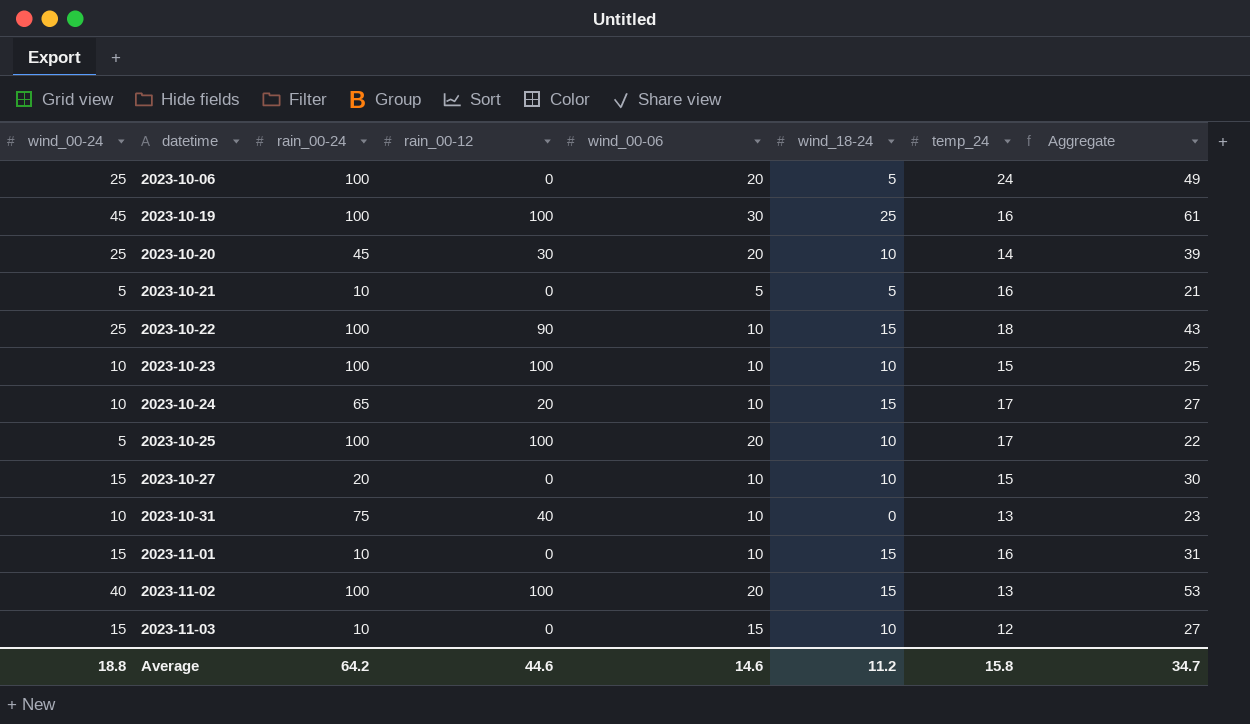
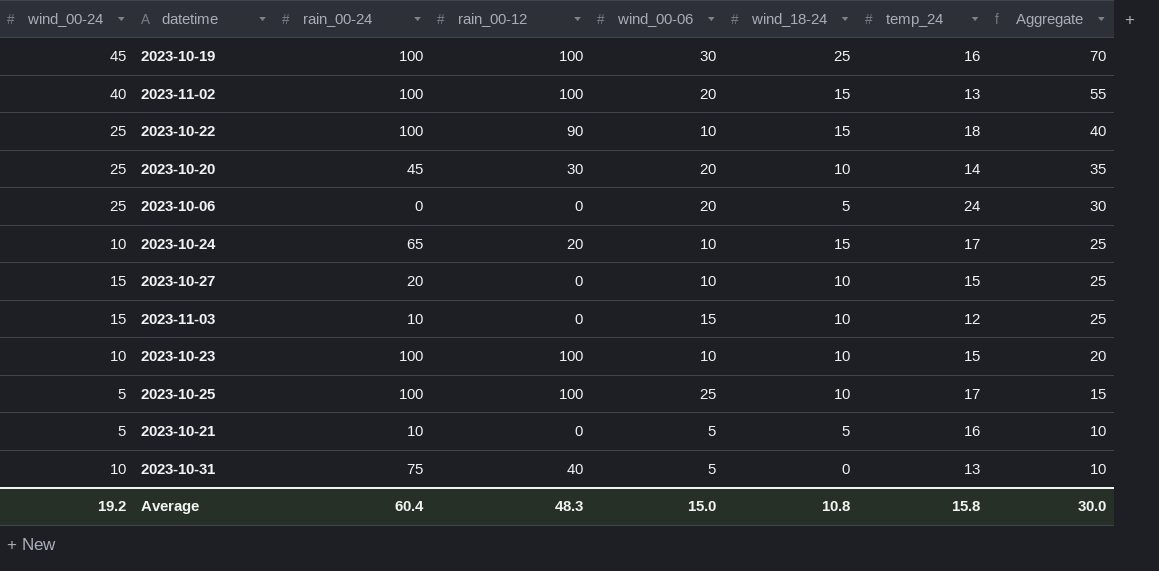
row order: datetime ascending -> Aggregate descending
column Aggregate | formula: [wind_00-24] + [temp_24] -> [wind_00-24] + [wind_18-24]
row 2023-11-01: 15 | 10 | 0 | 10 | 15 | 16 | 31 -> none
2023-10-06 | rain_00-24: 100 -> 0
2023-10-25 | wind_00-06: 20 -> 25
2023-10-31 | wind_00-06: 10 -> 5
Average | wind_00-24: 18.8 -> 19.2
Average | rain_00-24: 64.2 -> 60.4
Average | rain_00-12: 44.6 -> 48.3
Average | wind_00-06: 14.6 -> 15.0
Average | wind_18-24: 11.2 -> 10.8
Average | Aggregate: 34.7 -> 30.0

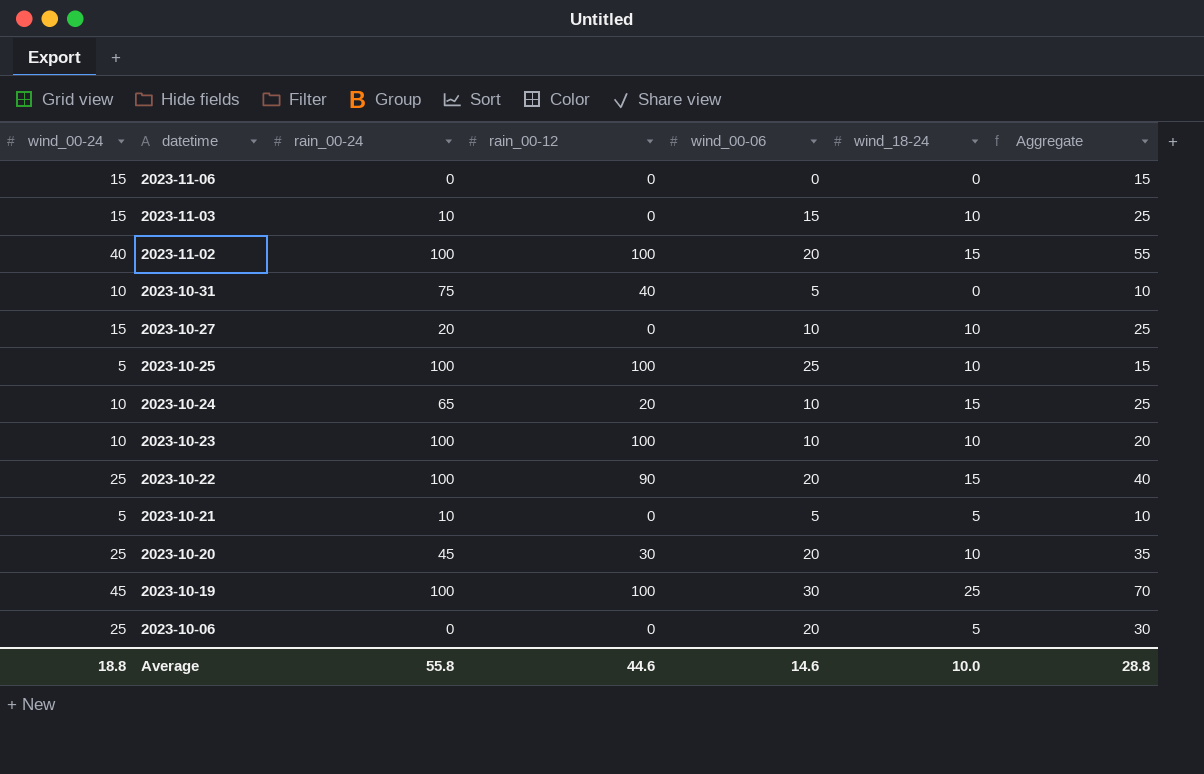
row order: Aggregate descending -> datetime descending
column temp_24 | position: 7 -> none
row 2023-11-06: none -> 15 | 0 | 0 | 0 | 0 | 15
2023-10-22 | wind_00-06: 10 -> 20
Average | wind_00-24: 19.2 -> 18.8
Average | rain_00-24: 60.4 -> 55.8
Average | rain_00-12: 48.3 -> 44.6
Average | wind_00-06: 15.0 -> 14.6
Average | wind_18-24: 10.8 -> 10.0
Average | Aggregate: 30.0 -> 28.8

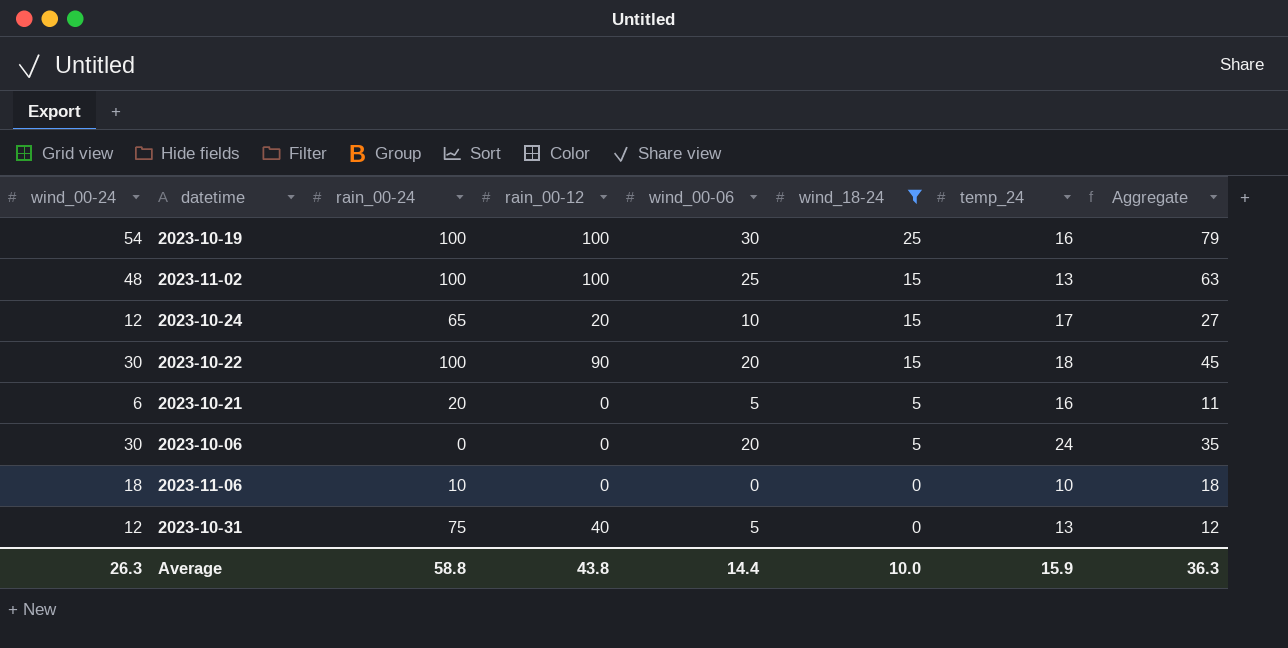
filter: none -> wind_18-24 != 10
row order: datetime descending -> wind_18-24 descending
column temp_24 | position: none -> 7
2023-10-19 | wind_00-24: 45 -> 54
2023-10-19 | Aggregate: 70 -> 79
2023-11-02 | wind_00-24: 40 -> 48
2023-11-02 | wind_00-06: 20 -> 25
2023-11-02 | Aggregate: 55 -> 63
2023-10-24 | wind_00-24: 10 -> 12
2023-10-24 | Aggregate: 25 -> 27
2023-10-22 | wind_00-24: 25 -> 30
2023-10-22 | Aggregate: 40 -> 45
2023-10-21 | wind_00-24: 5 -> 6
2023-10-21 | rain_00-24: 10 -> 20
2023-10-21 | Aggregate: 10 -> 11
2023-10-06 | wind_00-24: 25 -> 30
2023-10-06 | Aggregate: 30 -> 35
2023-11-06 | wind_00-24: 15 -> 18
2023-11-06 | rain_00-24: 0 -> 10
2023-11-06 | Aggregate: 15 -> 18
2023-10-31 | wind_00-24: 10 -> 12
2023-10-31 | Aggregate: 10 -> 12
Average | wind_00-24: 18.8 -> 26.3
Average | rain_00-24: 55.8 -> 58.8
Average | rain_00-12: 44.6 -> 43.8
Average | wind_00-06: 14.6 -> 14.4
Average | Aggregate: 28.8 -> 36.3

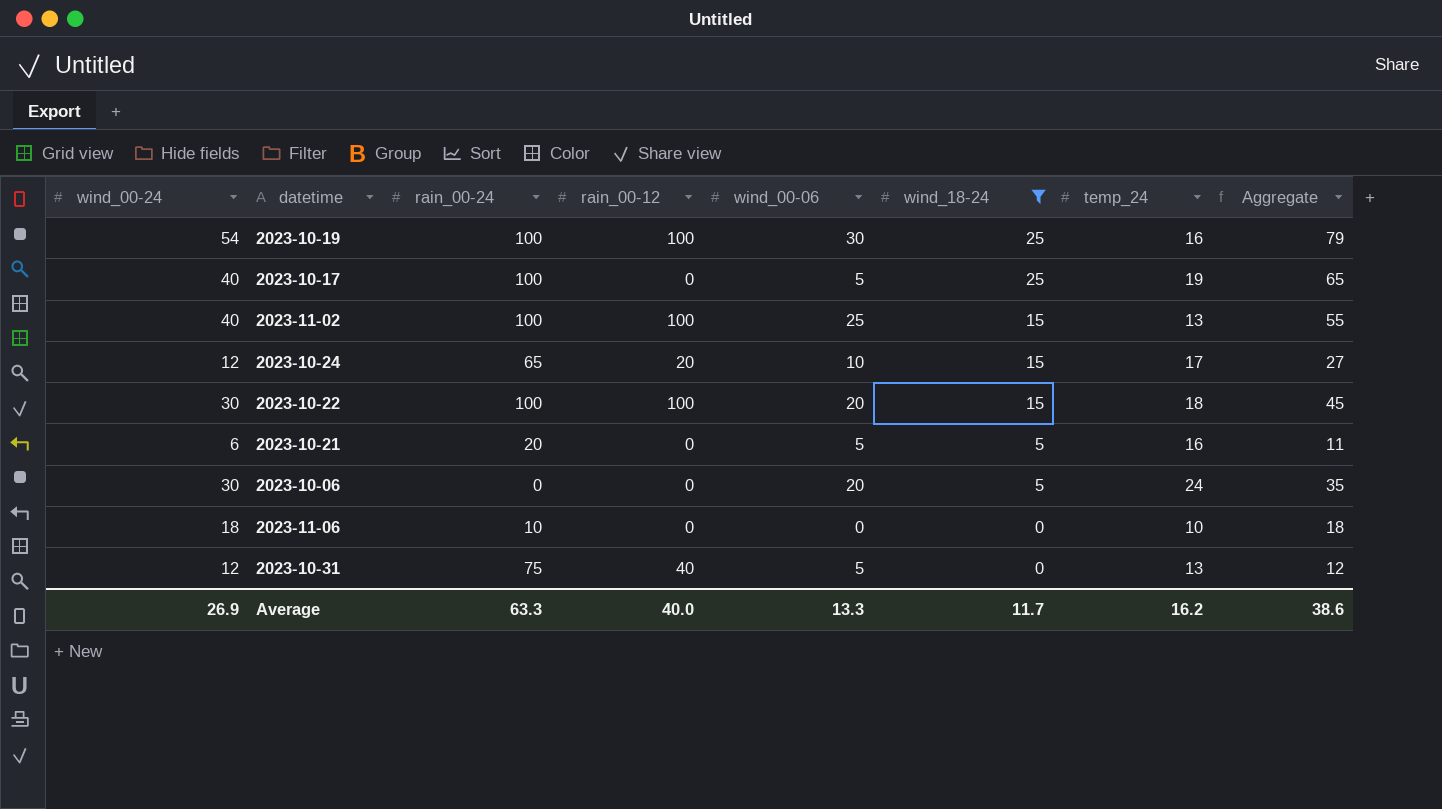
row 2023-10-17: none -> 40 | 100 | 0 | 5 | 25 | 19 | 65
2023-11-02 | wind_00-24: 48 -> 40
2023-11-02 | Aggregate: 63 -> 55
2023-10-22 | rain_00-12: 90 -> 100
Average | wind_00-24: 26.3 -> 26.9
Average | rain_00-24: 58.8 -> 63.3
Average | rain_00-12: 43.8 -> 40.0
Average | wind_00-06: 14.4 -> 13.3
Average | wind_18-24: 10.0 -> 11.7
Average | temp_24: 15.9 -> 16.2
Average | Aggregate: 36.3 -> 38.6

